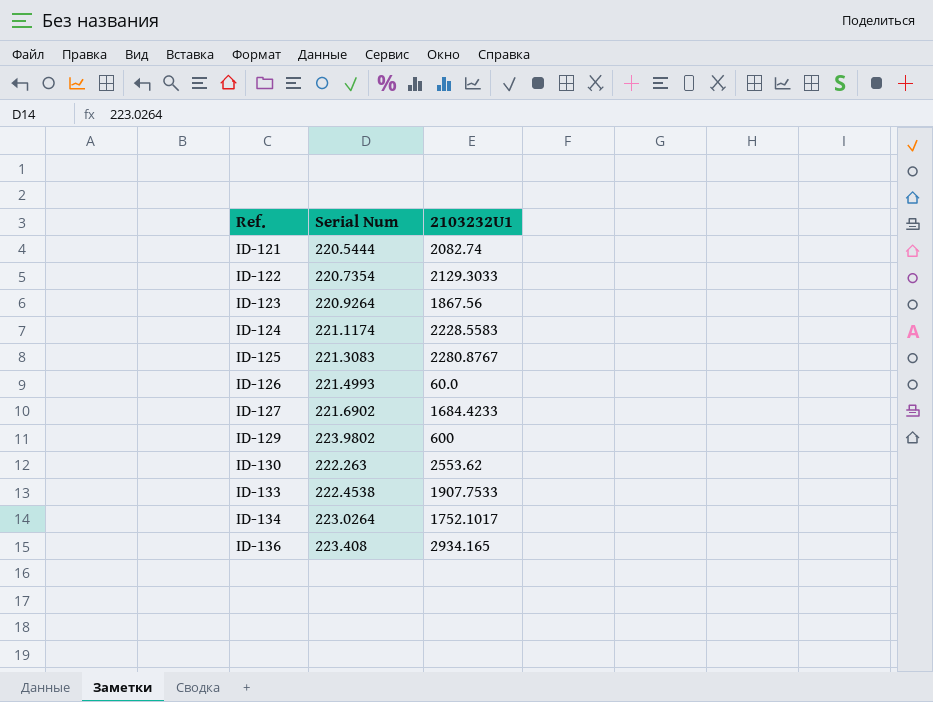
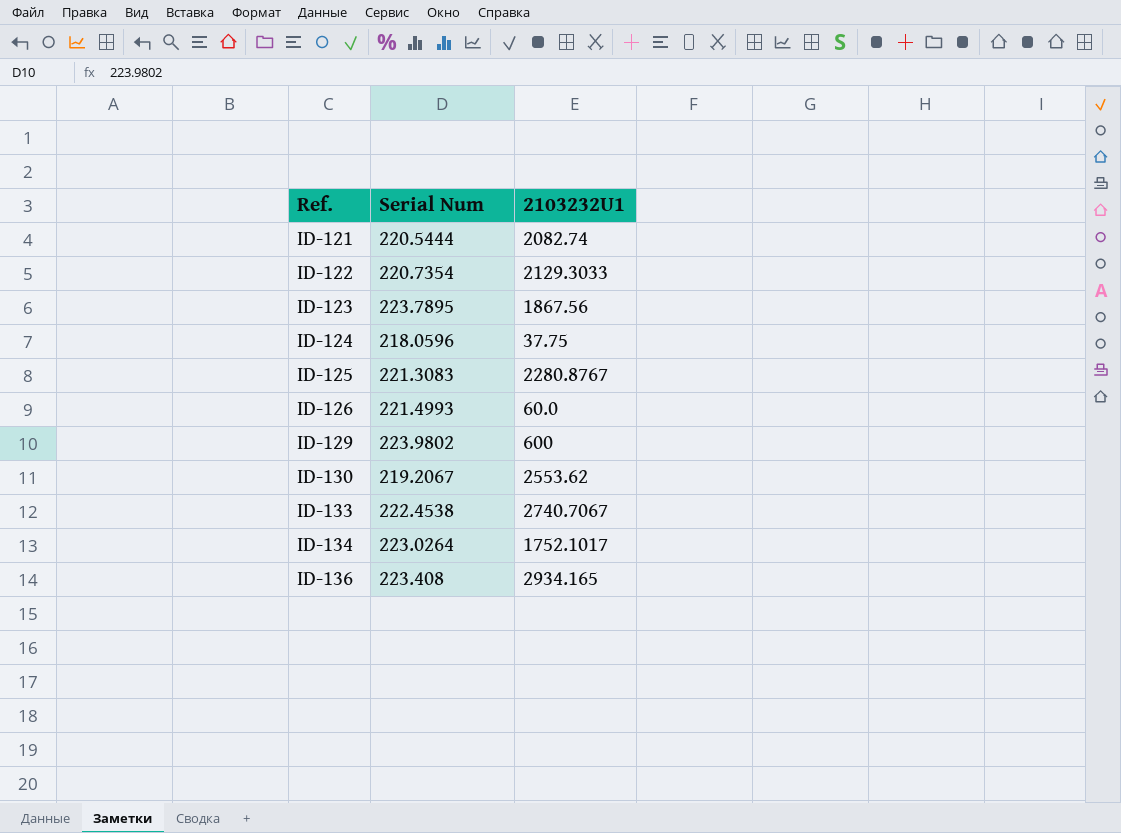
row ID-127: 221.6902 | 1684.4233 -> none
ID-123 | Serial Num: 220.9264 -> 223.7895
ID-124 | Serial Num: 221.1174 -> 218.0596
ID-124 | 2103232U1: 2228.5583 -> 37.75
ID-130 | Serial Num: 222.263 -> 219.2067
ID-133 | 2103232U1: 1907.7533 -> 2740.7067

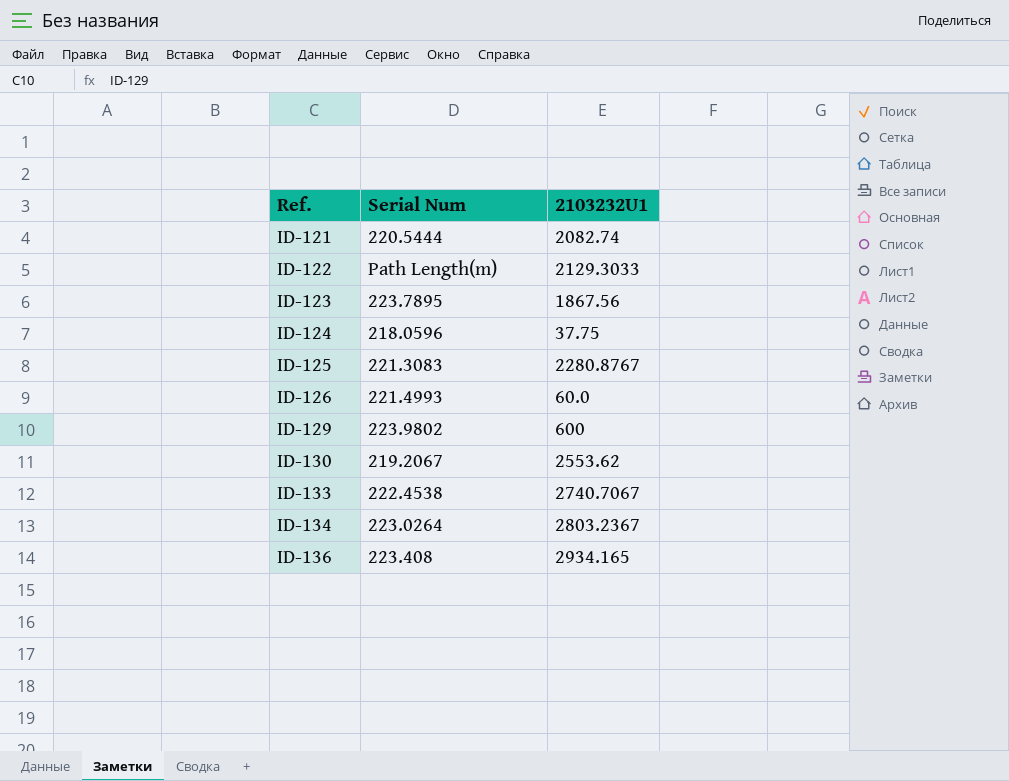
ID-122 | Serial Num: 220.7354 -> Path Length(m)
ID-134 | 2103232U1: 1752.1017 -> 2803.2367

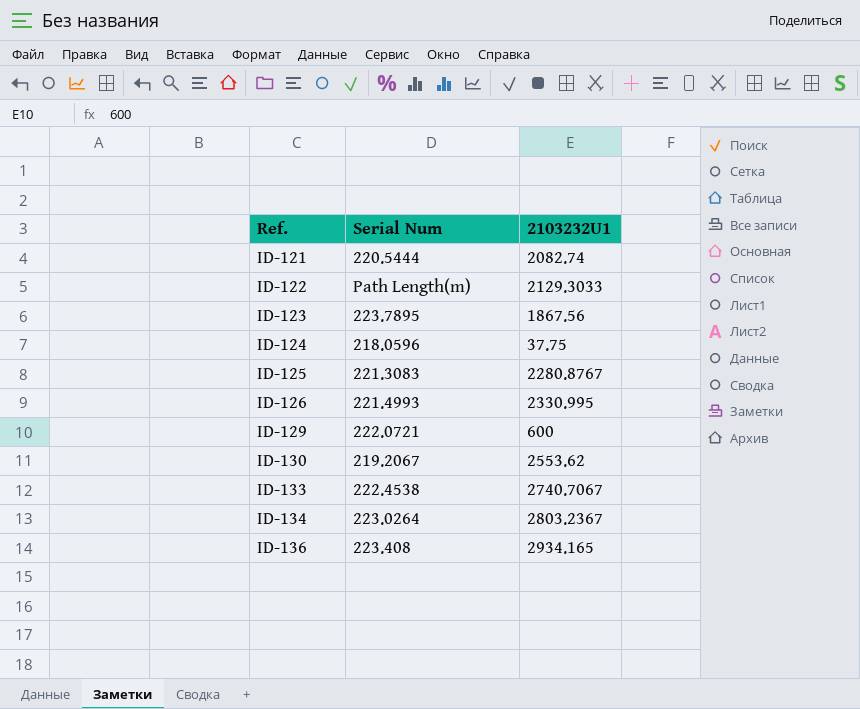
ID-126 | 2103232U1: 60.0 -> 2330.995
ID-129 | Serial Num: 223.9802 -> 222.0721

